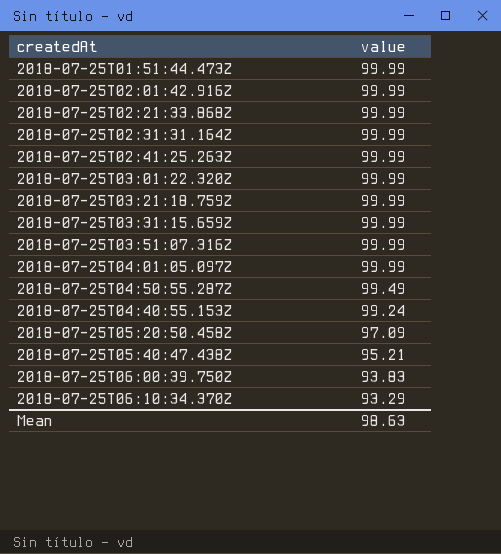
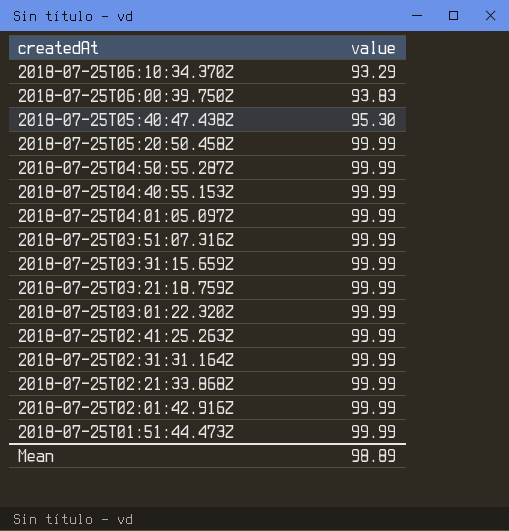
row order: value descending -> createdAt descending
2018-07-25T05:40:47.438Z | value: 95.21 -> 95.30
2018-07-25T05:20:50.458Z | value: 97.09 -> 99.99
2018-07-25T04:50:55.287Z | value: 99.49 -> 99.99
2018-07-25T04:40:55.153Z | value: 99.24 -> 99.99
Mean | value: 98.63 -> 98.89

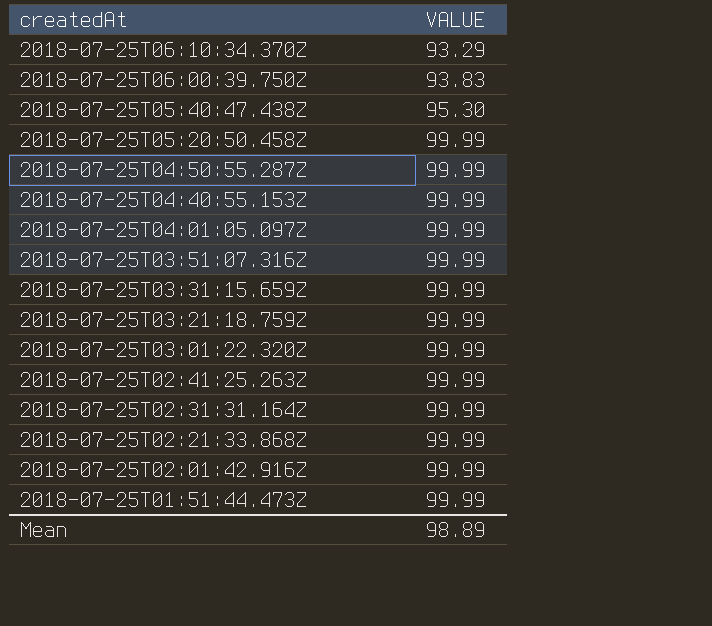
column name: value -> VALUE

